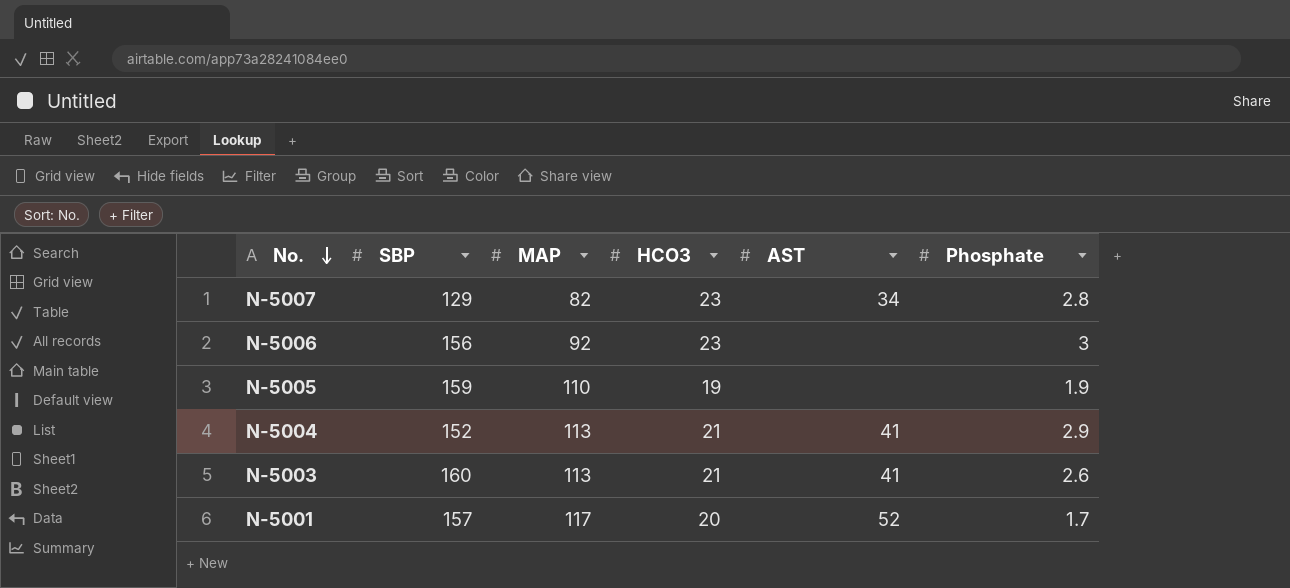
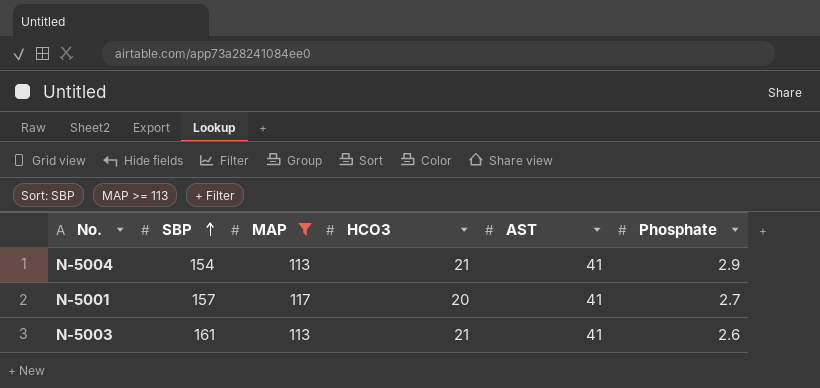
filter: none -> MAP >= 113
row order: No. descending -> SBP ascending
N-5004 | SBP: 152 -> 154
N-5001 | AST: 52 -> 41
N-5001 | Phosphate: 1.7 -> 2.7
N-5003 | SBP: 160 -> 161

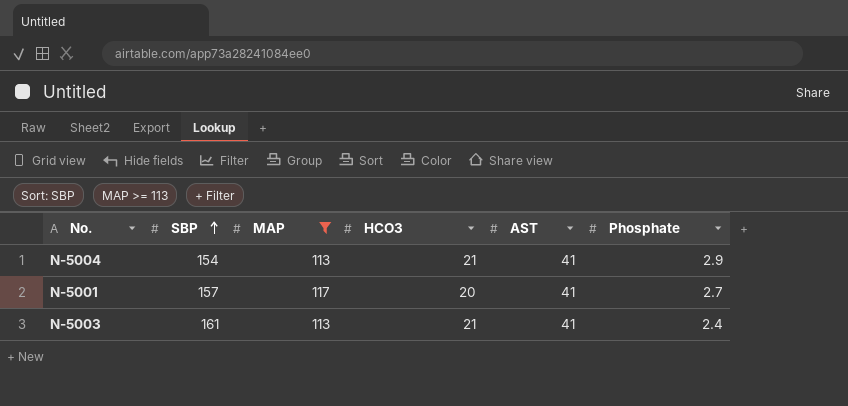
N-5003 | Phosphate: 2.6 -> 2.4

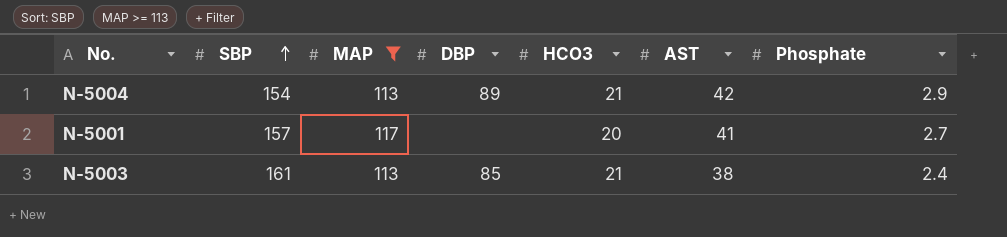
column DBP | position: none -> 4
N-5004 | AST: 41 -> 42
N-5003 | AST: 41 -> 38

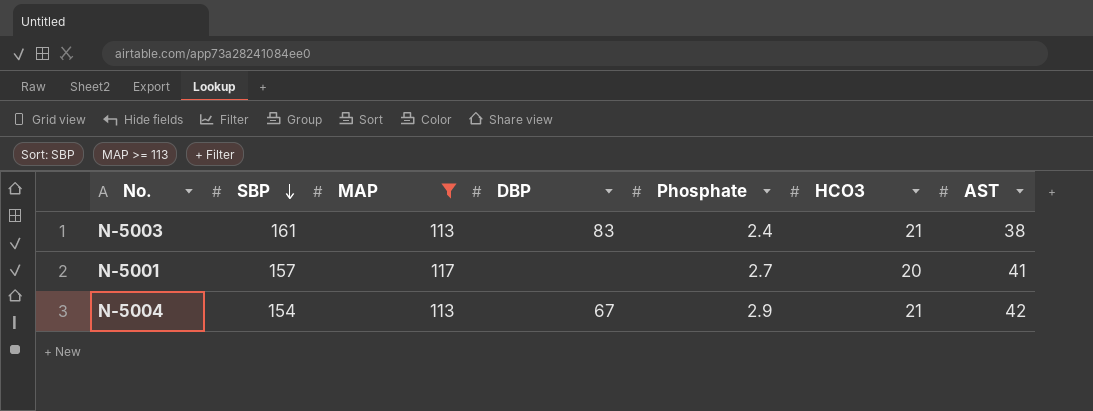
row order: SBP ascending -> SBP descending
column Phosphate | position: 7 -> 5
N-5003 | DBP: 85 -> 83
N-5004 | DBP: 89 -> 67

